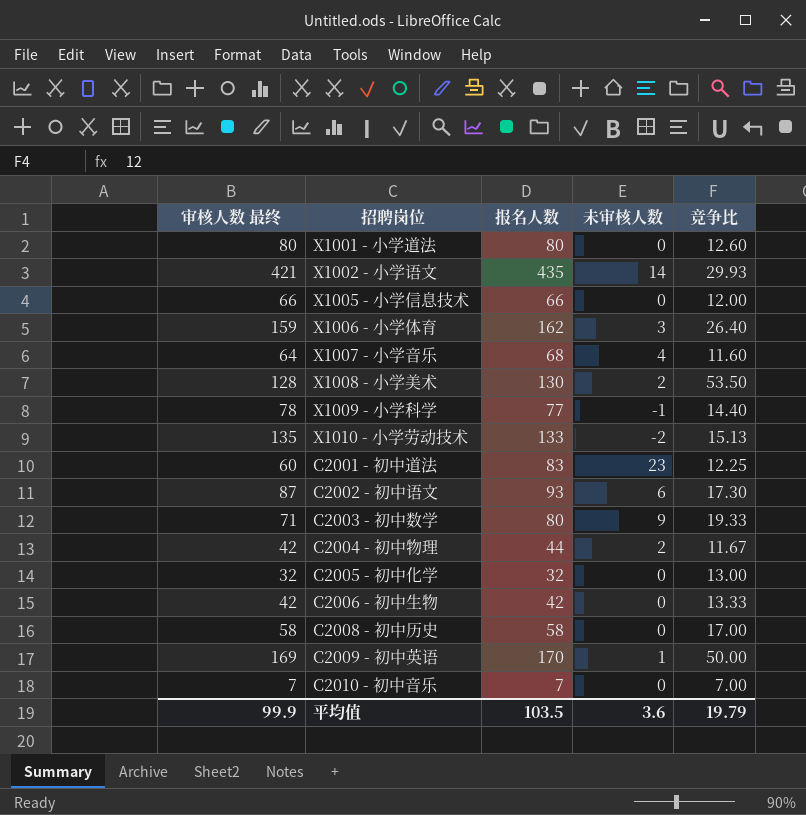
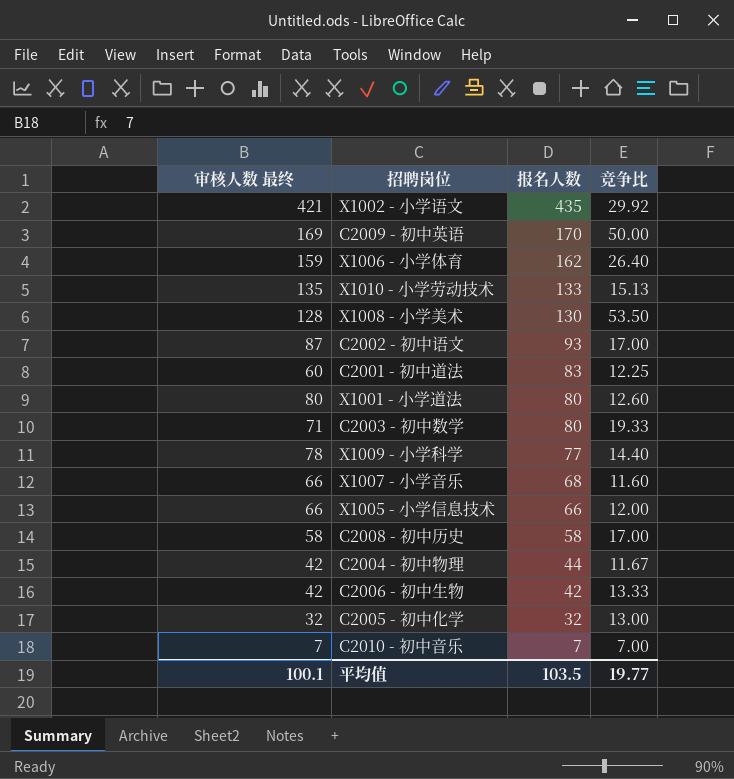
row order: none -> 报名人数 descending
column 未审核人数 | formula: [报名人数] - [审核人数 最终] -> none
X1002 - 小学语文 | 竞争比: 29.93 -> 29.92
C2002 - 初中语文 | 竞争比: 17.30 -> 17.00
X1007 - 小学音乐 | 审核人数 最终: 64 -> 66
平均值 | 审核人数 最终: 99.9 -> 100.1
平均值 | 竞争比: 19.79 -> 19.77

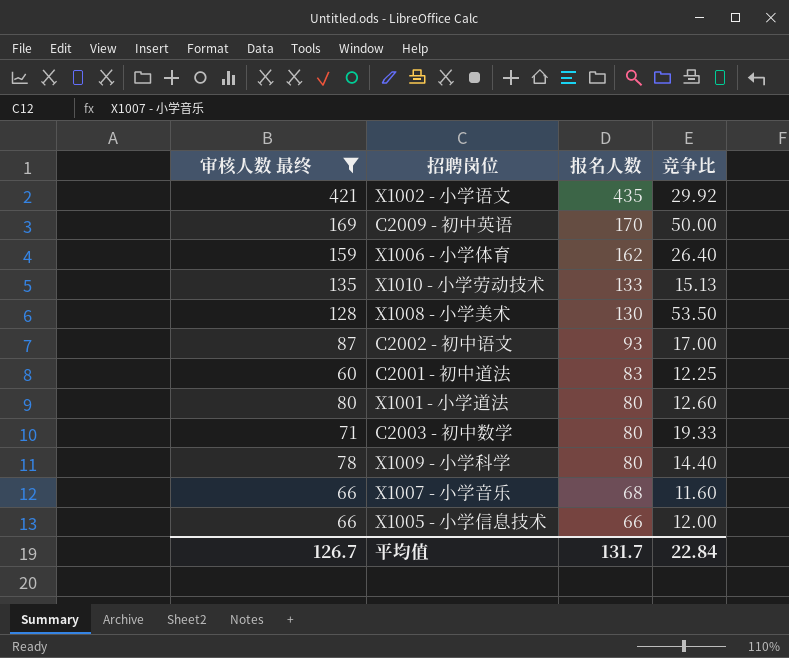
filter: none -> 审核人数 最终 >= 60
X1009 - 小学科学 | 报名人数: 77 -> 80
平均值 | 审核人数 最终: 100.1 -> 126.7
平均值 | 报名人数: 103.5 -> 131.7
平均值 | 竞争比: 19.77 -> 22.84

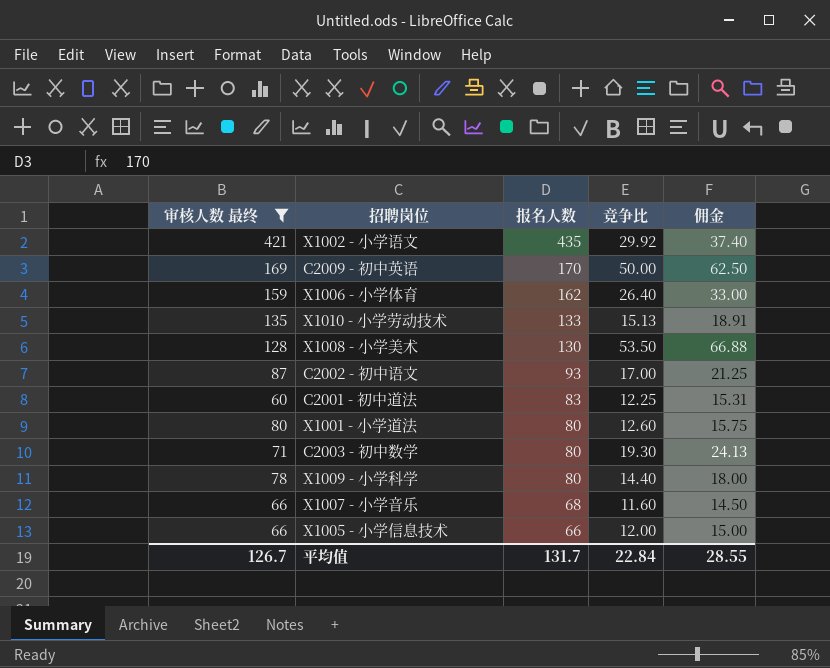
column 佣金 | formula: none -> [竞争比] * 1.25
C2003 - 初中数学 | 竞争比: 19.33 -> 19.30

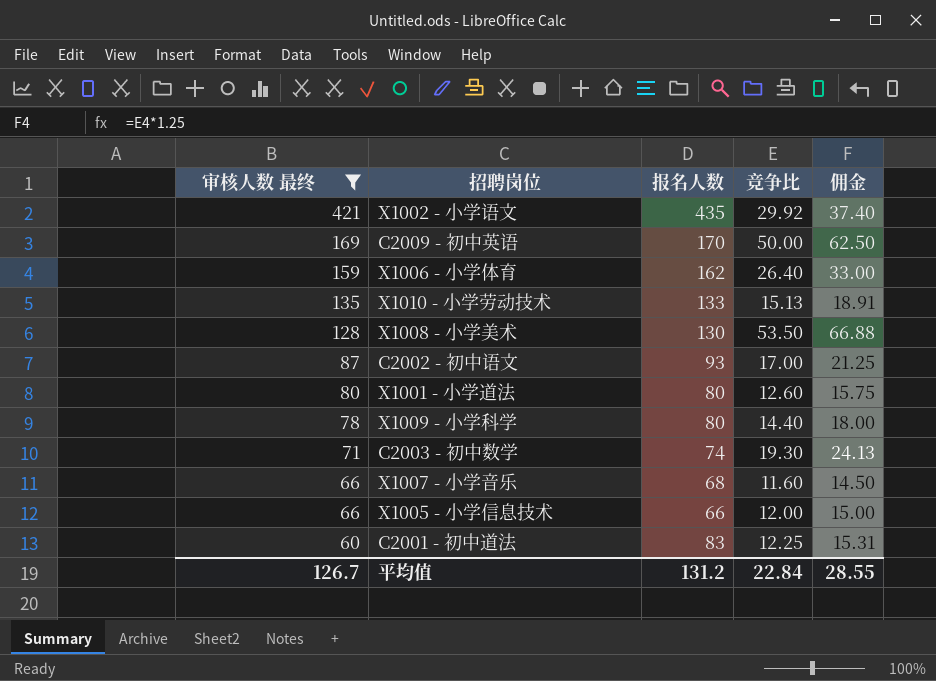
row order: 报名人数 descending -> 审核人数 最终 descending
C2003 - 初中数学 | 报名人数: 80 -> 74
平均值 | 报名人数: 131.7 -> 131.2

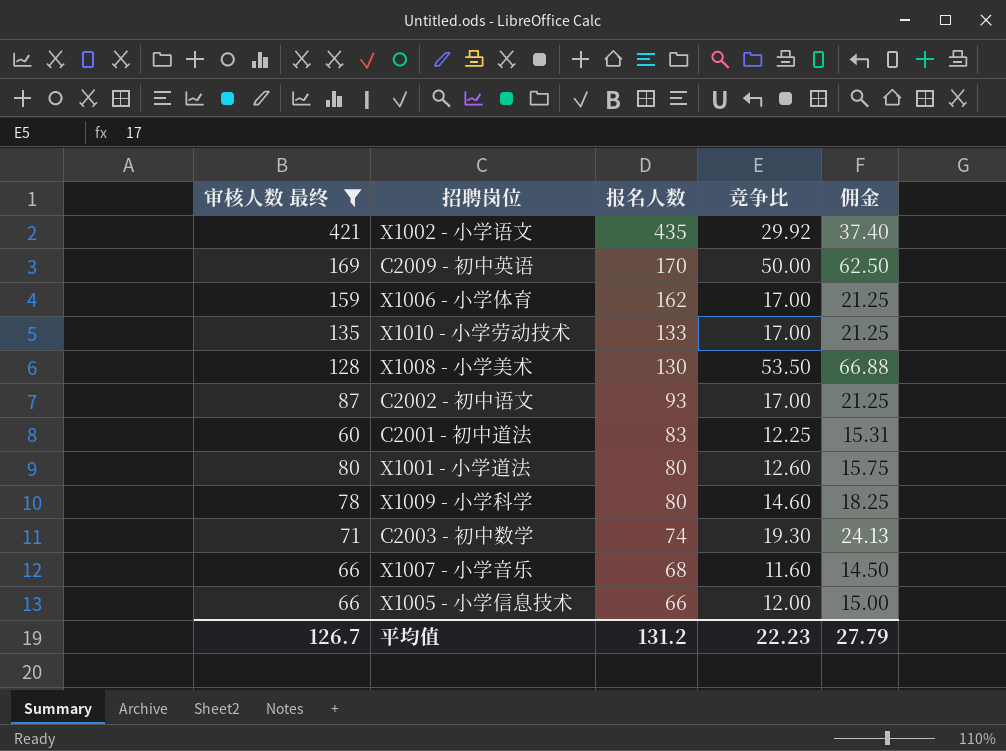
row order: 审核人数 最终 descending -> 报名人数 descending
X1006 - 小学体育 | 竞争比: 26.40 -> 17.00
X1006 - 小学体育 | 佣金: 33.00 -> 21.25
X1010 - 小学劳动技术 | 竞争比: 15.13 -> 17.00
X1010 - 小学劳动技术 | 佣金: 18.91 -> 21.25
X1009 - 小学科学 | 竞争比: 14.40 -> 14.60
X1009 - 小学科学 | 佣金: 18.00 -> 18.25
平均值 | 竞争比: 22.84 -> 22.23
平均值 | 佣金: 28.55 -> 27.79

